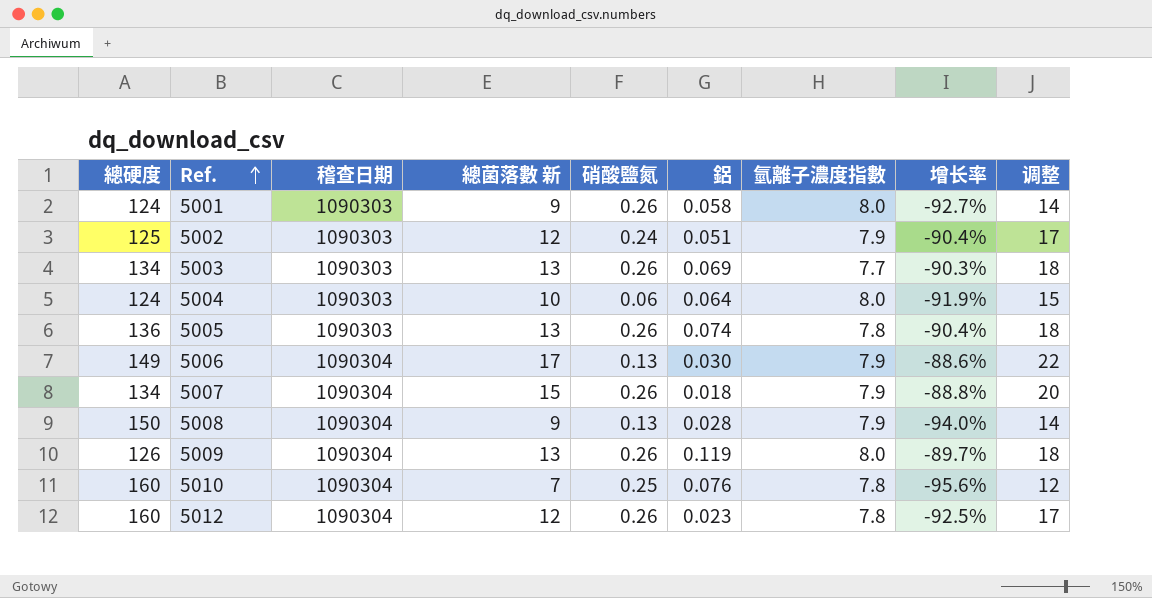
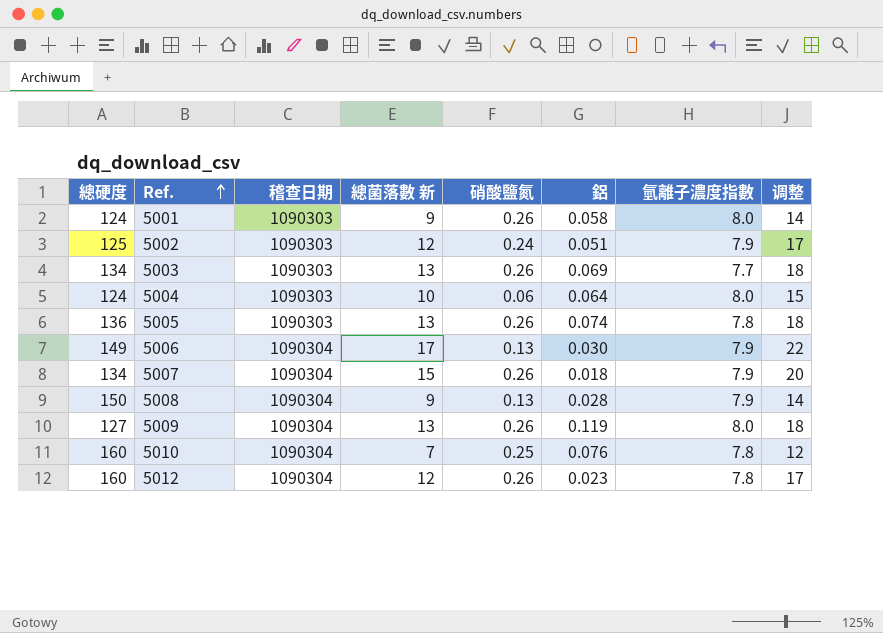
column 增长率 | formula: ([總菌落數 新] - [總硬度]) / [總硬度] -> none
5009 | 總硬度: 126 -> 127

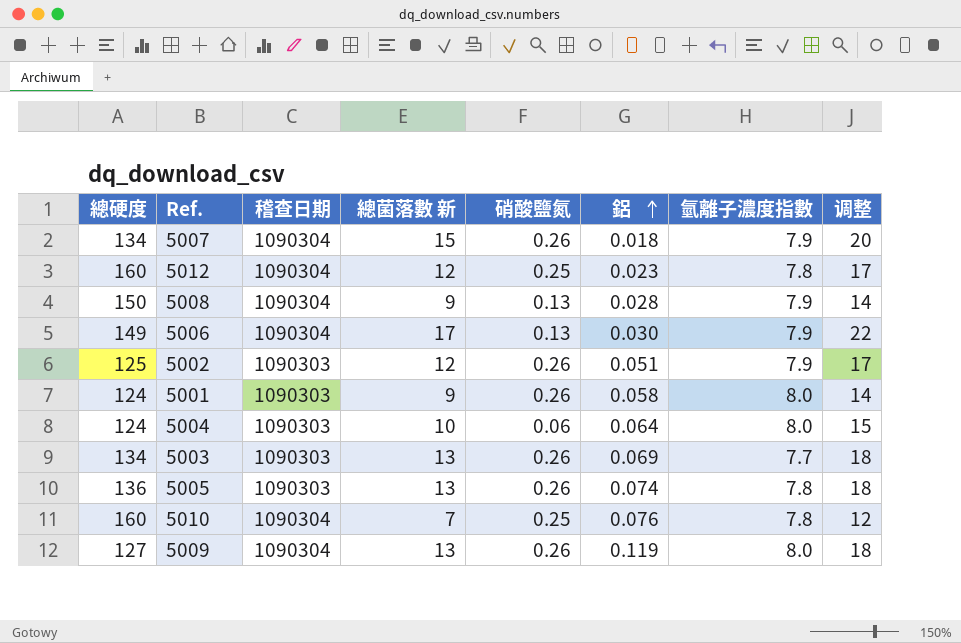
row order: Ref. ascending -> 鋁 ascending
5012 | 硝酸鹽氮: 0.26 -> 0.25
5002 | 硝酸鹽氮: 0.24 -> 0.26

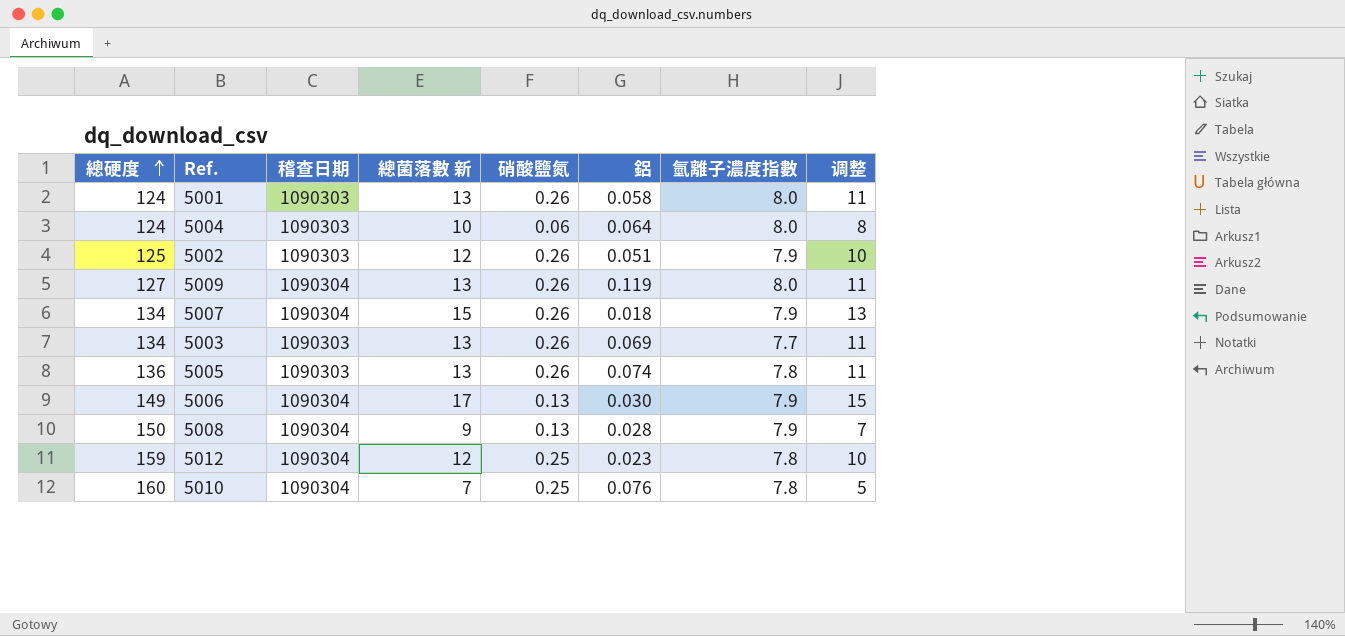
row order: 鋁 ascending -> 總硬度 ascending
column 调整 | formula: [總菌落數 新] + 5 -> [總菌落數 新] - 2
5001 | 總菌落數 新: 9 -> 13
5012 | 總硬度: 160 -> 159

